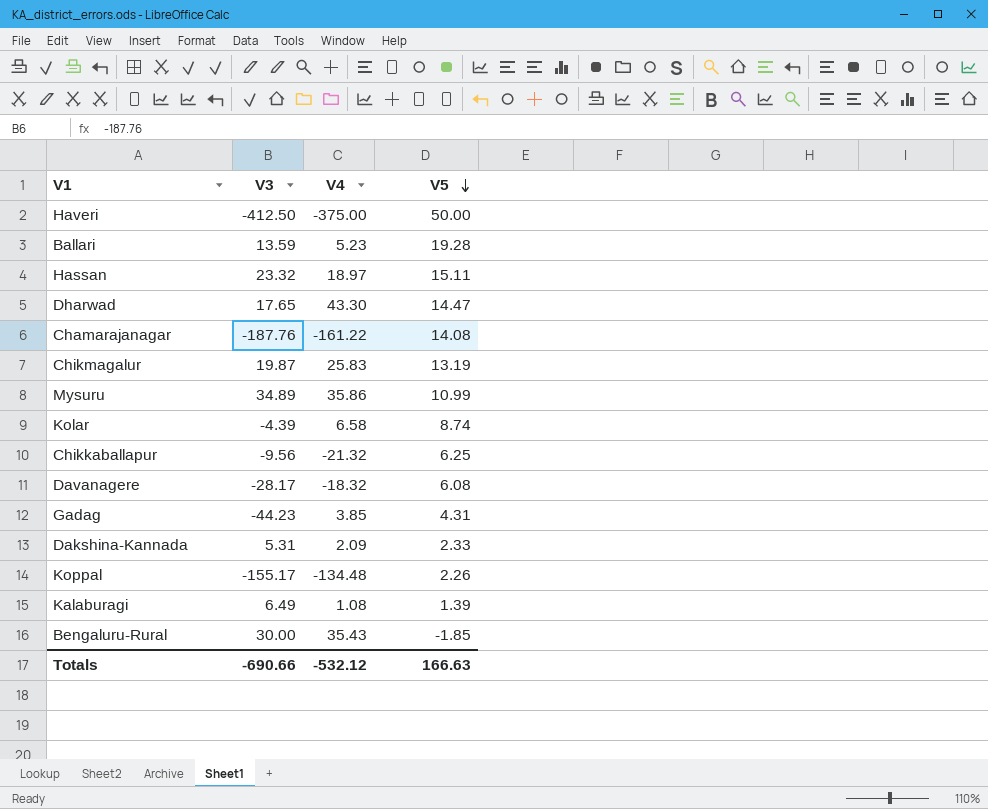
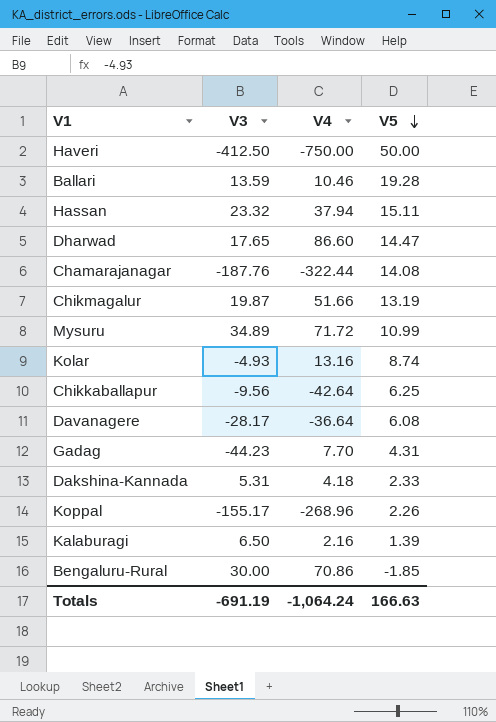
Haveri | V4: -375.00 -> -750.00
Ballari | V4: 5.23 -> 10.46
Hassan | V4: 18.97 -> 37.94
Dharwad | V4: 43.30 -> 86.60
Chamarajanagar | V4: -161.22 -> -322.44
Chikmagalur | V4: 25.83 -> 51.66
Mysuru | V4: 35.86 -> 71.72
Kolar | V3: -4.39 -> -4.93
Kolar | V4: 6.58 -> 13.16
Chikkaballapur | V4: -21.32 -> -42.64
Davanagere | V4: -18.32 -> -36.64
Gadag | V4: 3.85 -> 7.70
Dakshina-Kannada | V4: 2.09 -> 4.18
Koppal | V4: -134.48 -> -268.96
Kalaburagi | V3: 6.49 -> 6.50
Kalaburagi | V4: 1.08 -> 2.16
Bengaluru-Rural | V4: 35.43 -> 70.86
Totals | V3: -690.66 -> -691.19
Totals | V4: -532.12 -> -1,064.24

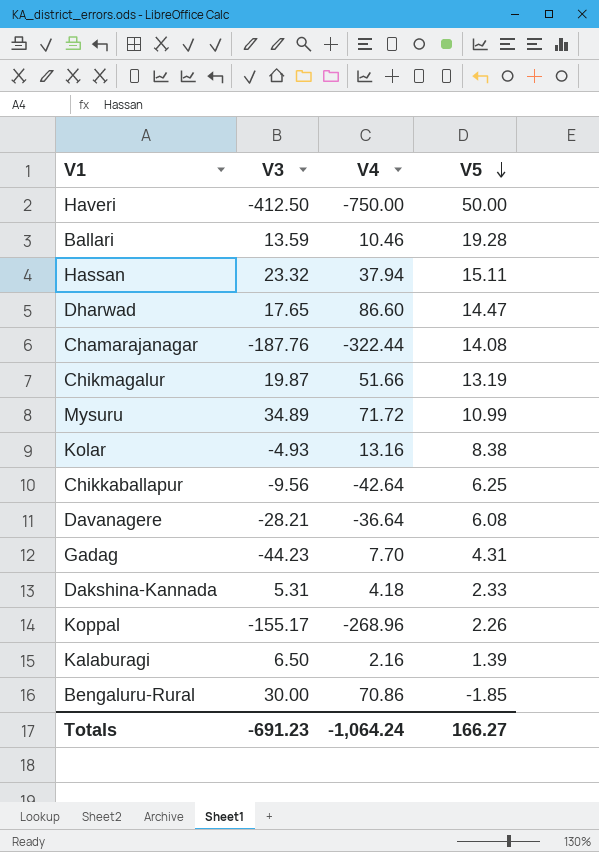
Kolar | V5: 8.74 -> 8.38
Davanagere | V3: -28.17 -> -28.21
Totals | V3: -691.19 -> -691.23
Totals | V5: 166.63 -> 166.27

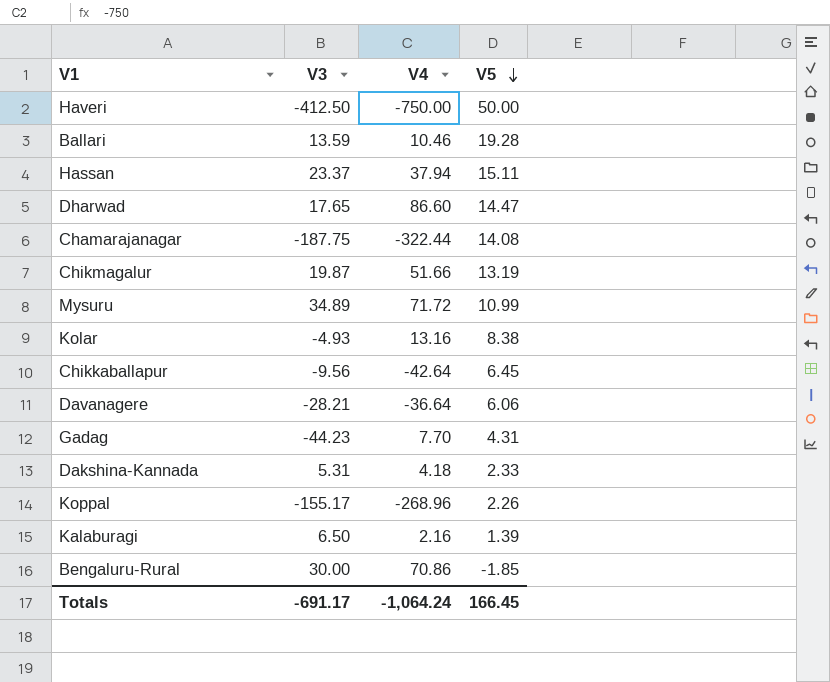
Hassan | V3: 23.32 -> 23.37
Chamarajanagar | V3: -187.76 -> -187.75
Chikkaballapur | V5: 6.25 -> 6.45
Davanagere | V5: 6.08 -> 6.06
Totals | V3: -691.23 -> -691.17
Totals | V5: 166.27 -> 166.45

